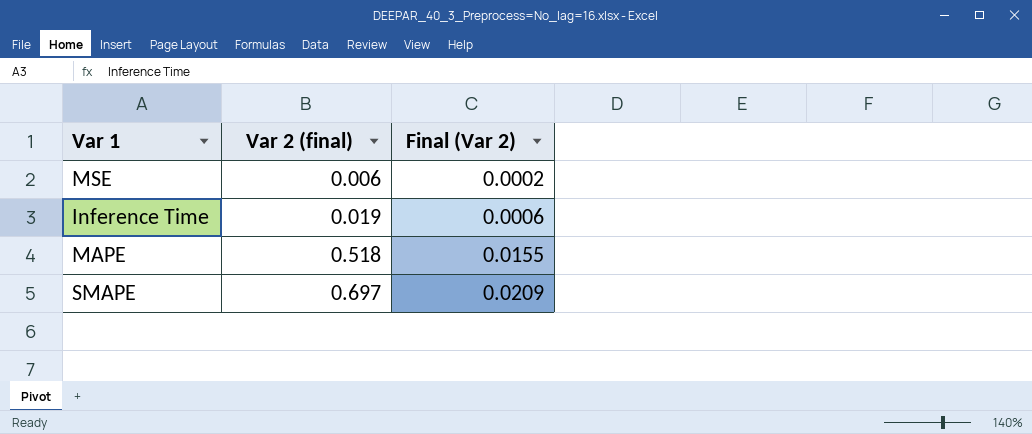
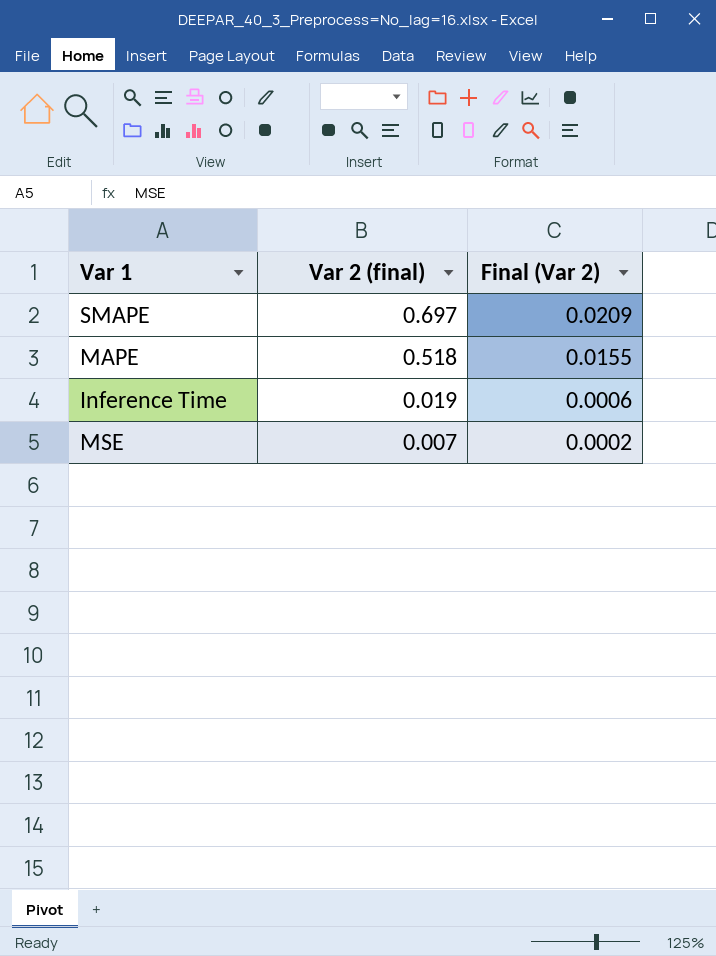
row order: Var 2 (final) ascending -> Var 2 (final) descending
MSE | Var 2 (final): 0.006 -> 0.007

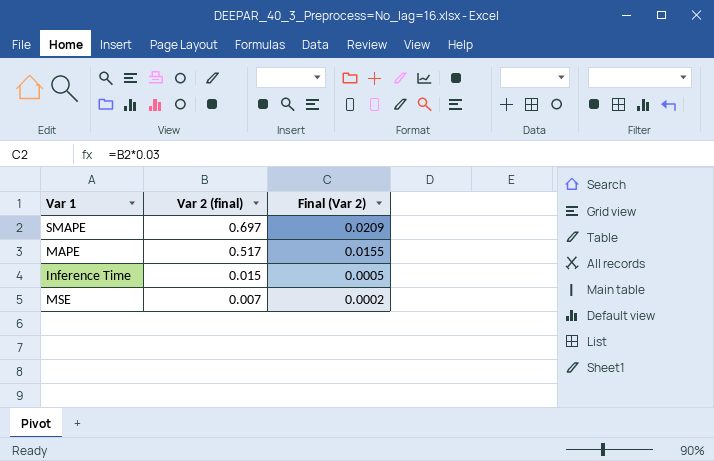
MAPE | Var 2 (final): 0.518 -> 0.517
Inference Time | Var 2 (final): 0.019 -> 0.015
Inference Time | Final (Var 2): 0.0006 -> 0.0005

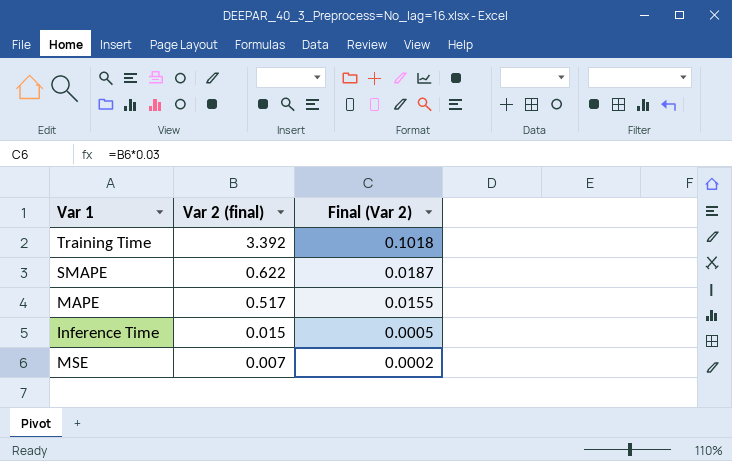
row Training Time: none -> 3.392 | 0.1018
SMAPE | Var 2 (final): 0.697 -> 0.622
SMAPE | Final (Var 2): 0.0209 -> 0.0187

